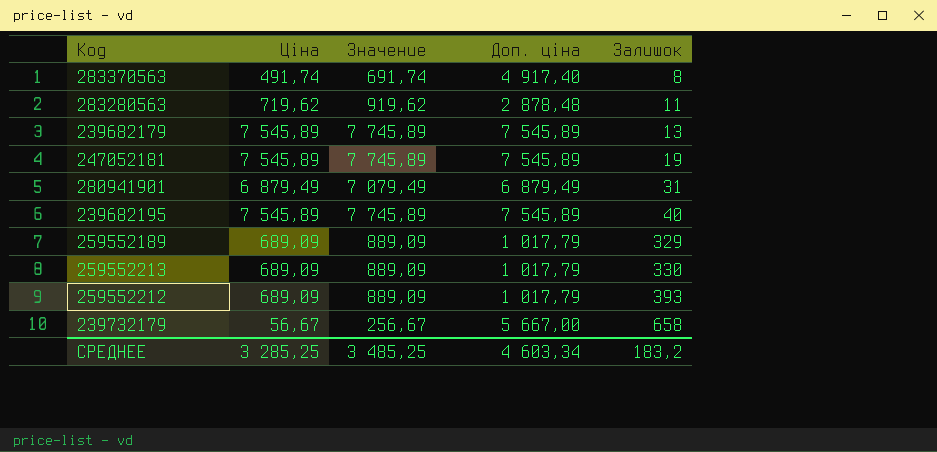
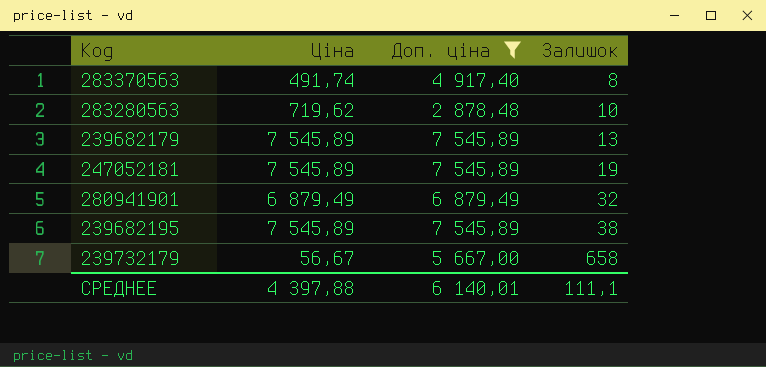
filter: none -> Доп. ціна != 1 017,79
column Значение | formula: [Ціна] + 200 -> none
283280563 | Залишок: 11 -> 10
280941901 | Залишок: 31 -> 32
239682195 | Залишок: 40 -> 38
СРЕДНЕЕ | Ціна: 3 285,25 -> 4 397,88
СРЕДНЕЕ | Доп. ціна: 4 603,34 -> 6 140,01
СРЕДНЕЕ | Залишок: 183,2 -> 111,1

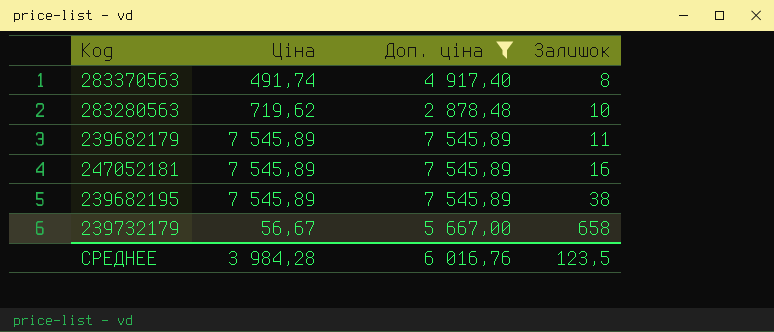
row 280941901: 6 879,49 | 6 879,49 | 32 -> none
239682179 | Залишок: 13 -> 11
247052181 | Залишок: 19 -> 16
СРЕДНЕЕ | Ціна: 4 397,88 -> 3 984,28
СРЕДНЕЕ | Доп. ціна: 6 140,01 -> 6 016,76
СРЕДНЕЕ | Залишок: 111,1 -> 123,5

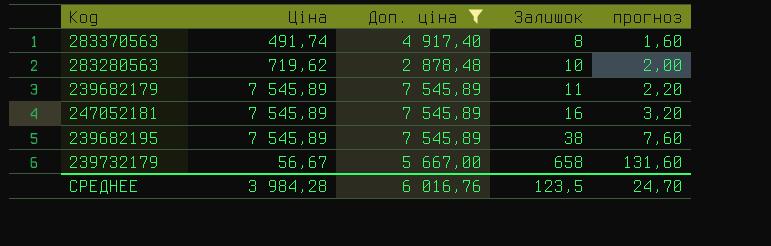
column прогноз | formula: none -> [Залишок] * 0,2

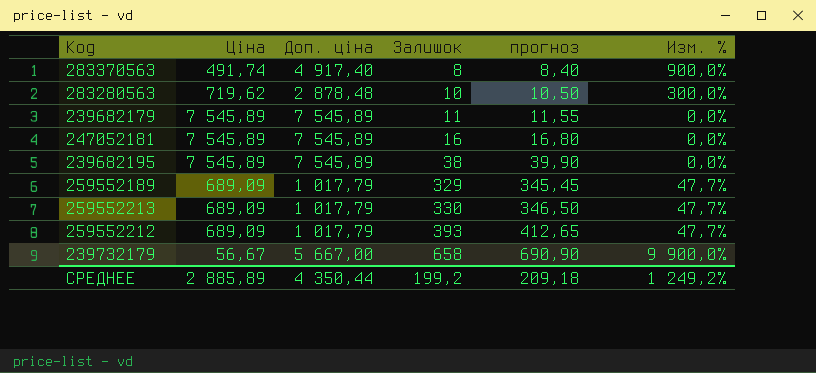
filter: Доп. ціна != 1 017,79 -> none
column прогноз | formula: [Залишок] * 0,2 -> [Залишок] * 1,05
column Изм. % | formula: none -> ([Доп. ціна] - [Ціна]) / [Ціна]
СРЕДНЕЕ | Ціна: 3 984,28 -> 2 885,89
СРЕДНЕЕ | Доп. ціна: 6 016,76 -> 4 350,44
СРЕДНЕЕ | Залишок: 123,5 -> 199,2
СРЕДНЕЕ | прогноз: 24,70 -> 209,18

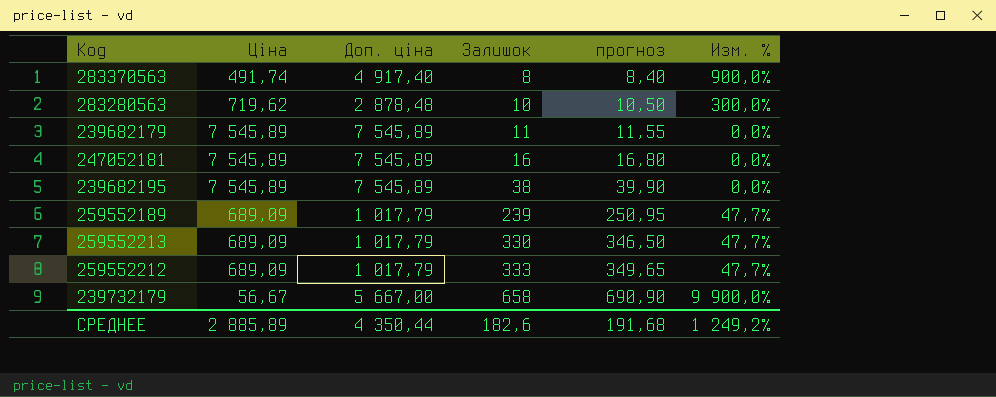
259552189 | Залишок: 329 -> 239
259552189 | прогноз: 345,45 -> 250,95
259552212 | Залишок: 393 -> 333
259552212 | прогноз: 412,65 -> 349,65
СРЕДНЕЕ | Залишок: 199,2 -> 182,6
СРЕДНЕЕ | прогноз: 209,18 -> 191,68

